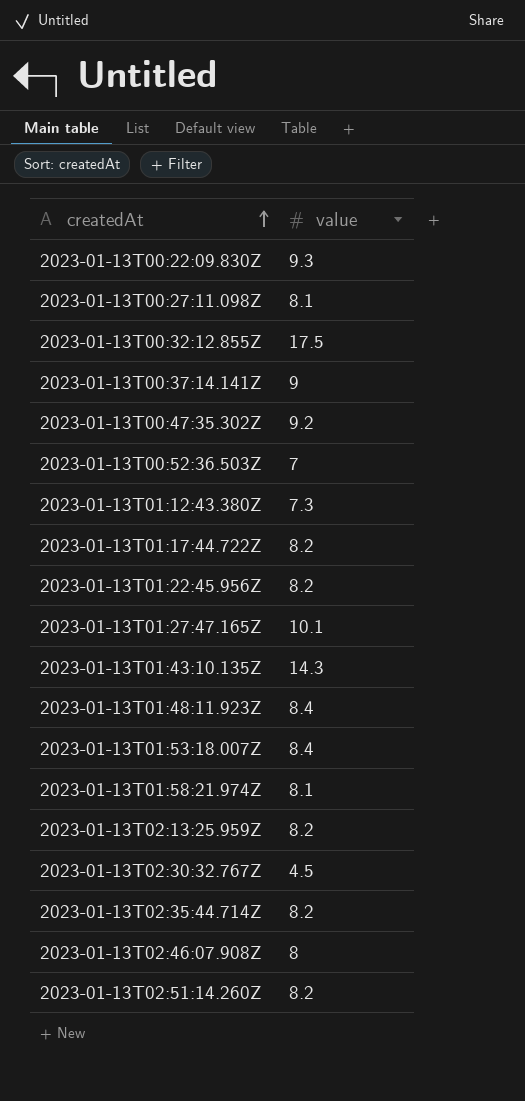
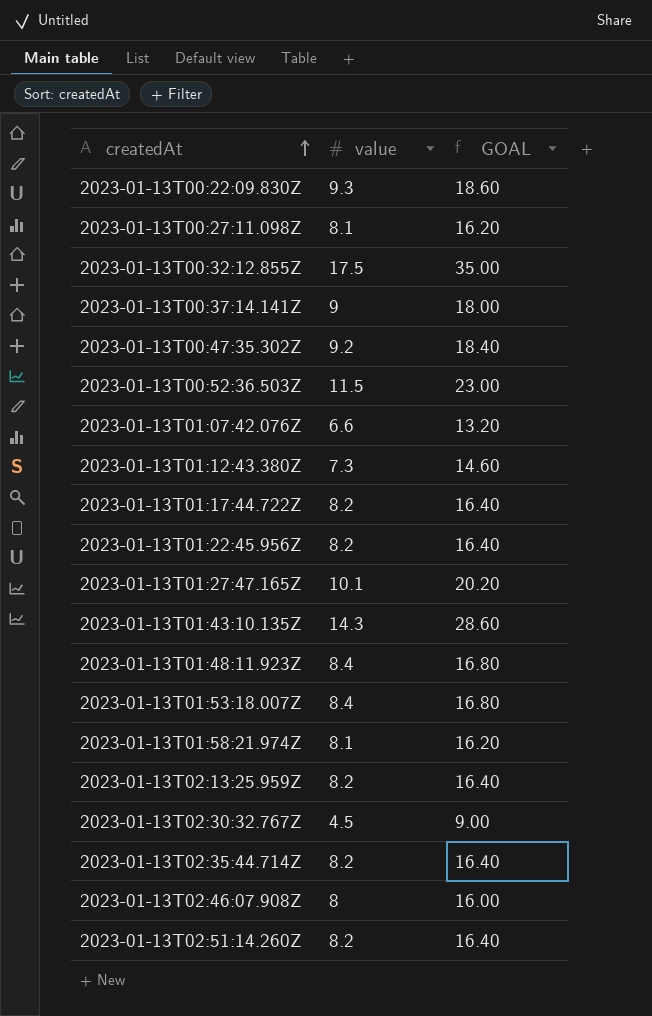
column GOAL | formula: none -> [value] * 2
2023-01-13T00:52:36.503Z | value: 7 -> 11.5
row 2023-01-13T01:07:42.076Z: none -> 6.6 | 13.20

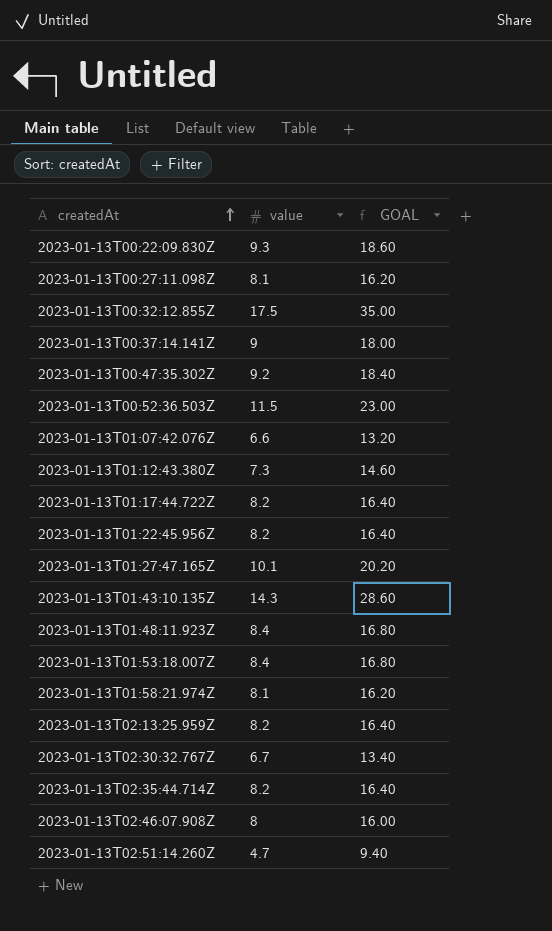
2023-01-13T02:30:32.767Z | value: 4.5 -> 6.7
2023-01-13T02:30:32.767Z | GOAL: 9.00 -> 13.40
2023-01-13T02:51:14.260Z | value: 8.2 -> 4.7
2023-01-13T02:51:14.260Z | GOAL: 16.40 -> 9.40

